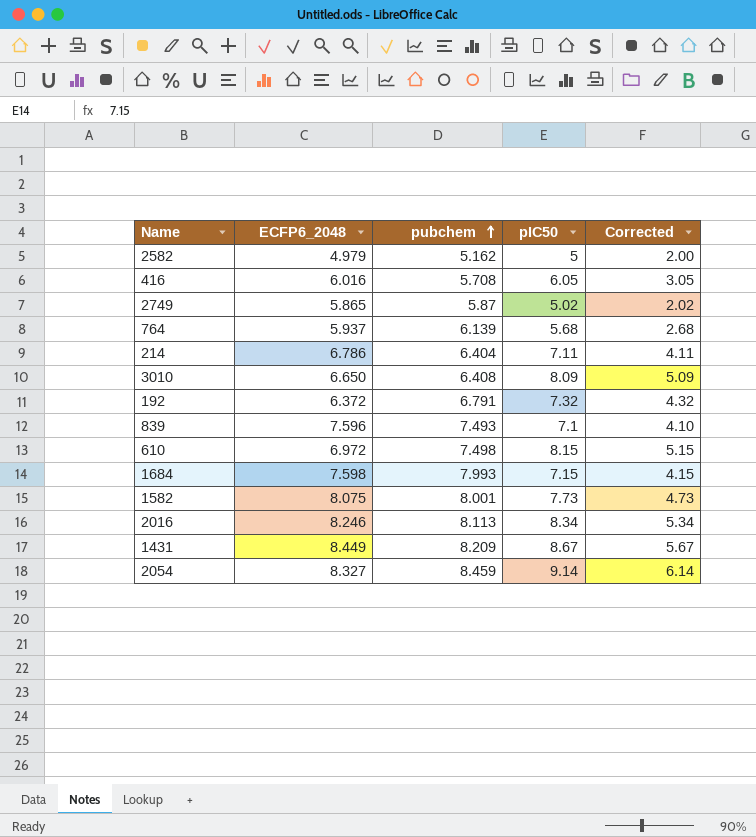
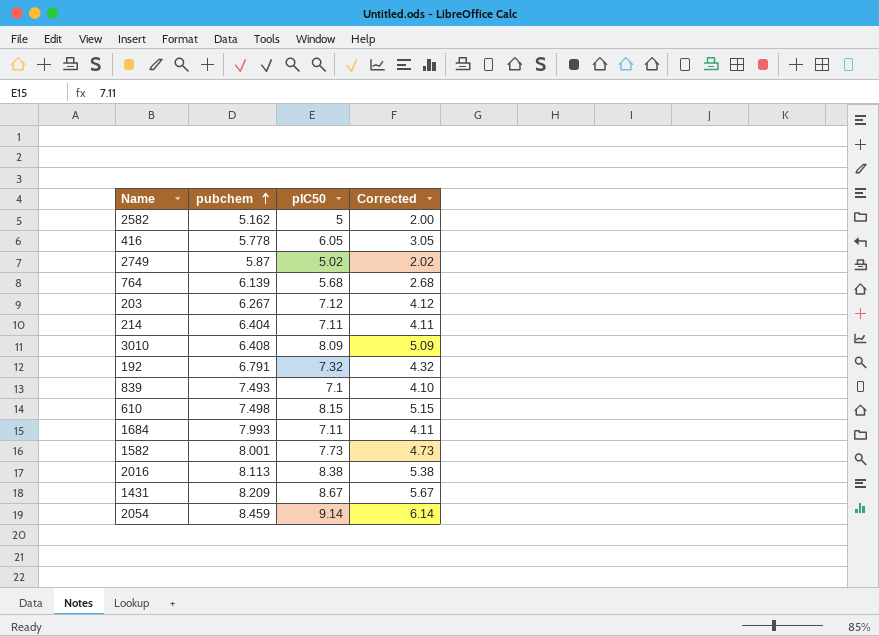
column ECFP6_2048 | position: 2 -> none
416 | pubchem: 5.708 -> 5.778
row 203: none -> 6.267 | 7.12 | 4.12
1684 | pIC50: 7.15 -> 7.11
1684 | Corrected: 4.15 -> 4.11
2016 | pIC50: 8.34 -> 8.38
2016 | Corrected: 5.34 -> 5.38

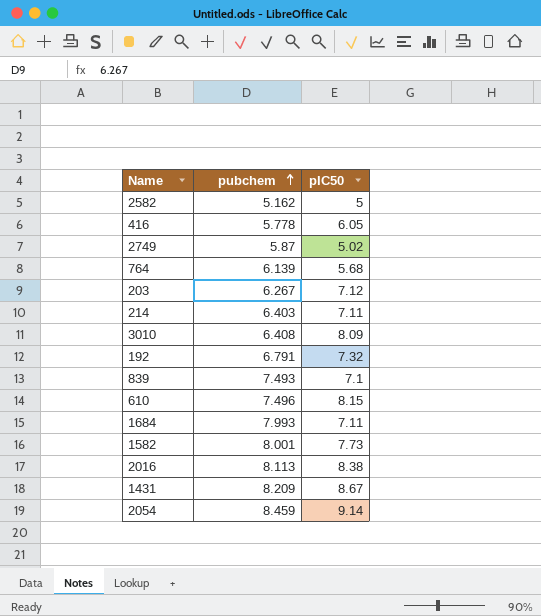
column Corrected | formula: [pIC50] - 3 -> none
214 | pubchem: 6.404 -> 6.403
610 | pubchem: 7.498 -> 7.496

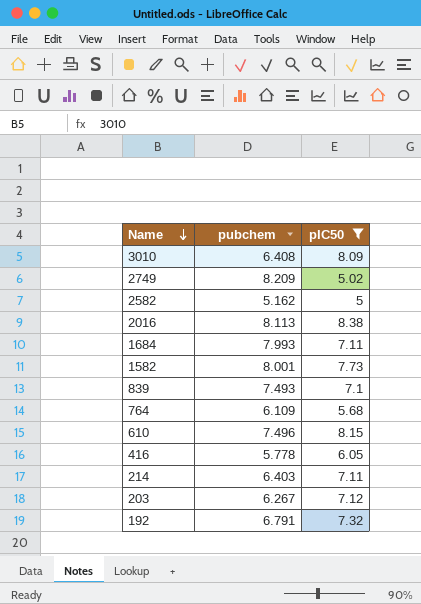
filter: none -> pIC50 <= 8.38
row order: pubchem ascending -> Name descending
2749 | pubchem: 5.87 -> 8.209
764 | pubchem: 6.139 -> 6.109

